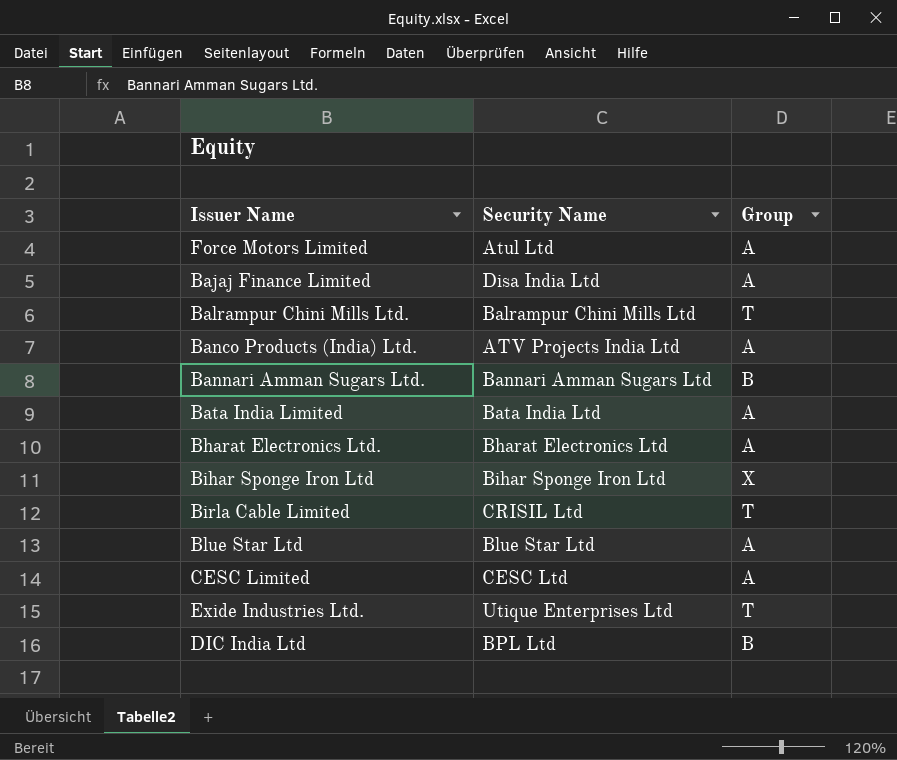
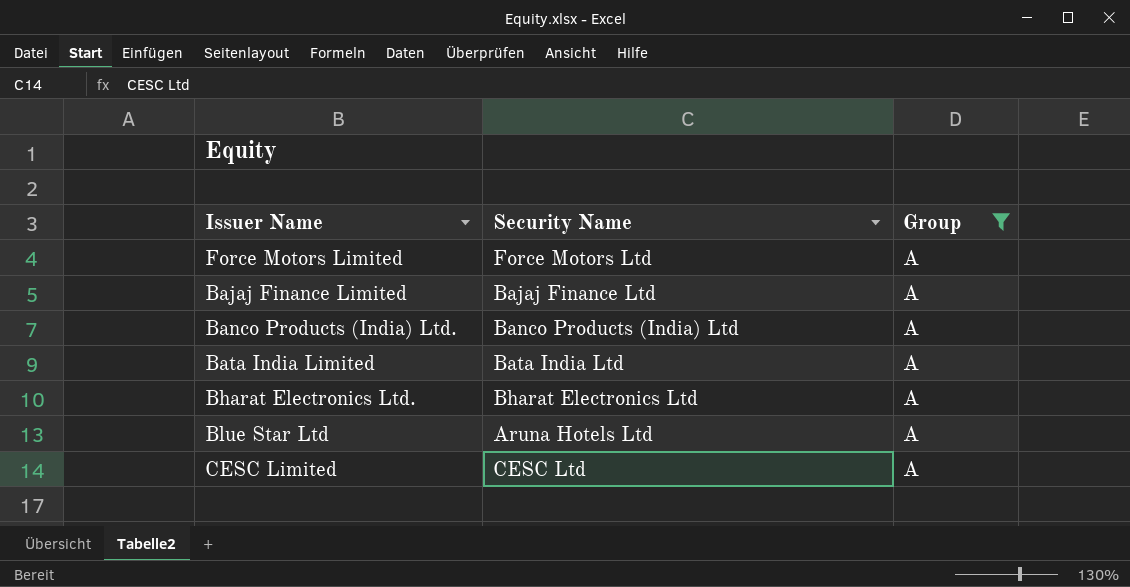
filter: none -> Group = A
Force Motors Limited | Security Name: Atul Ltd -> Force Motors Ltd
Bajaj Finance Limited | Security Name: Disa India Ltd -> Bajaj Finance Ltd
Banco Products (India) Ltd. | Security Name: ATV Projects India Ltd -> Banco Products (India) Ltd
Blue Star Ltd | Security Name: Blue Star Ltd -> Aruna Hotels Ltd

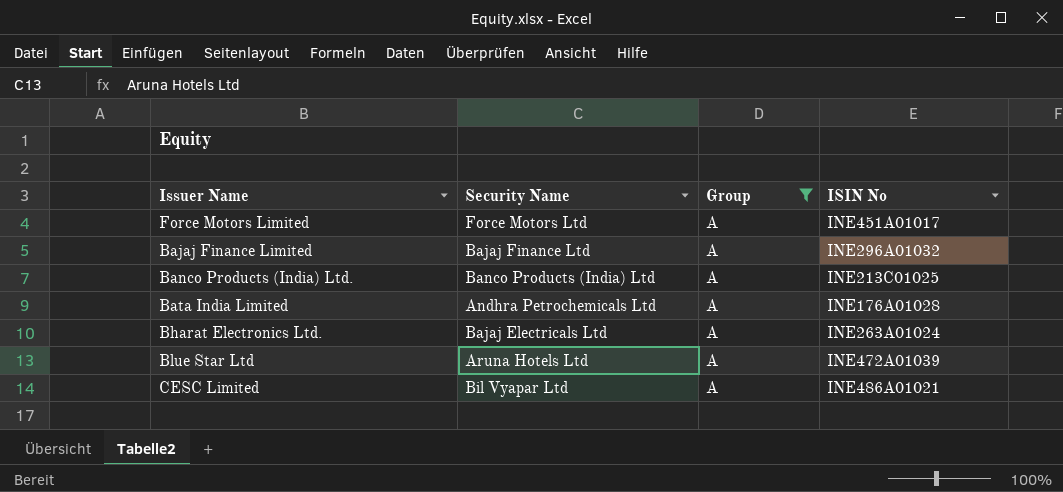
column ISIN No | position: none -> 4
Bata India Limited | Security Name: Bata India Ltd -> Andhra Petrochemicals Ltd
Bharat Electronics Ltd. | Security Name: Bharat Electronics Ltd -> Bajaj Electricals Ltd
CESC Limited | Security Name: CESC Ltd -> Bil Vyapar Ltd

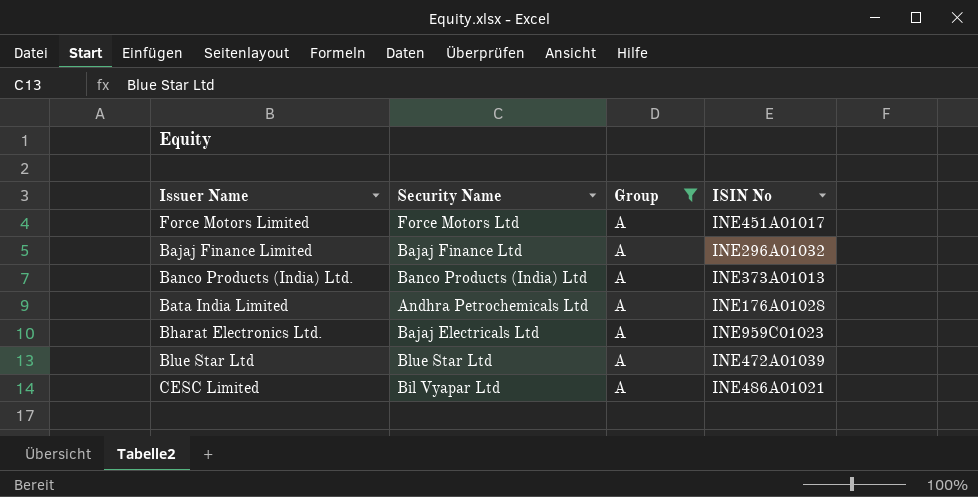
Banco Products (India) Ltd. | ISIN No: INE213C01025 -> INE373A01013
Bharat Electronics Ltd. | ISIN No: INE263A01024 -> INE959C01023
Blue Star Ltd | Security Name: Aruna Hotels Ltd -> Blue Star Ltd

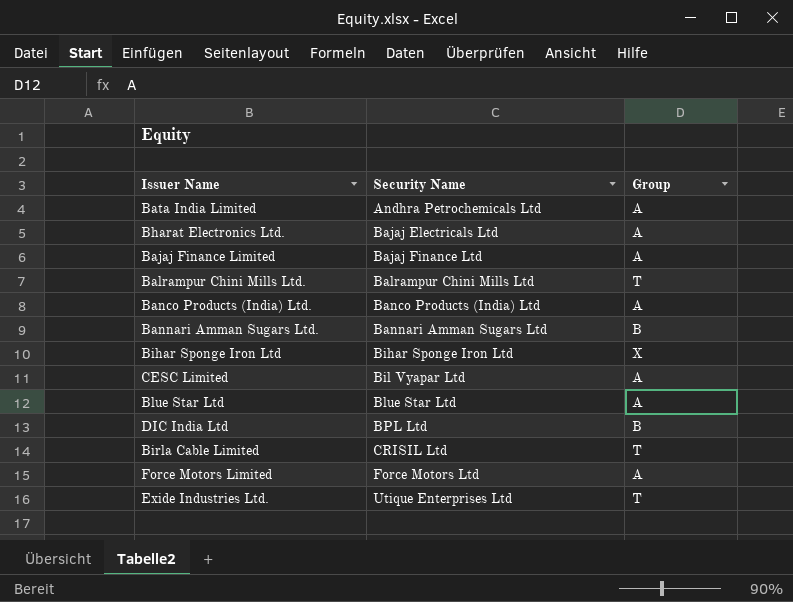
filter: Group = A -> none
row order: none -> Security Name ascending
column ISIN No | position: 4 -> none

